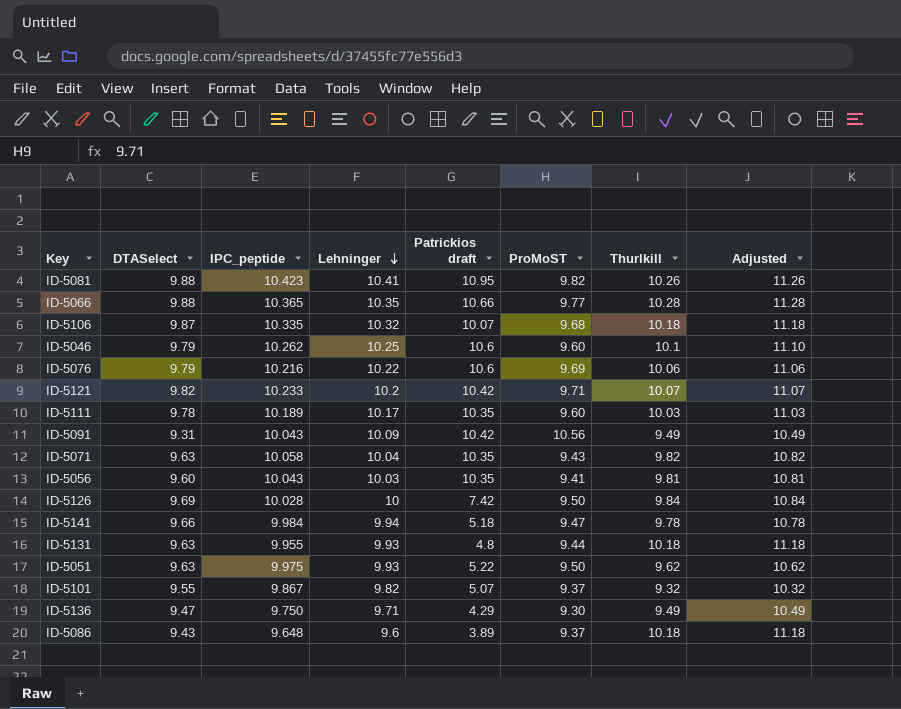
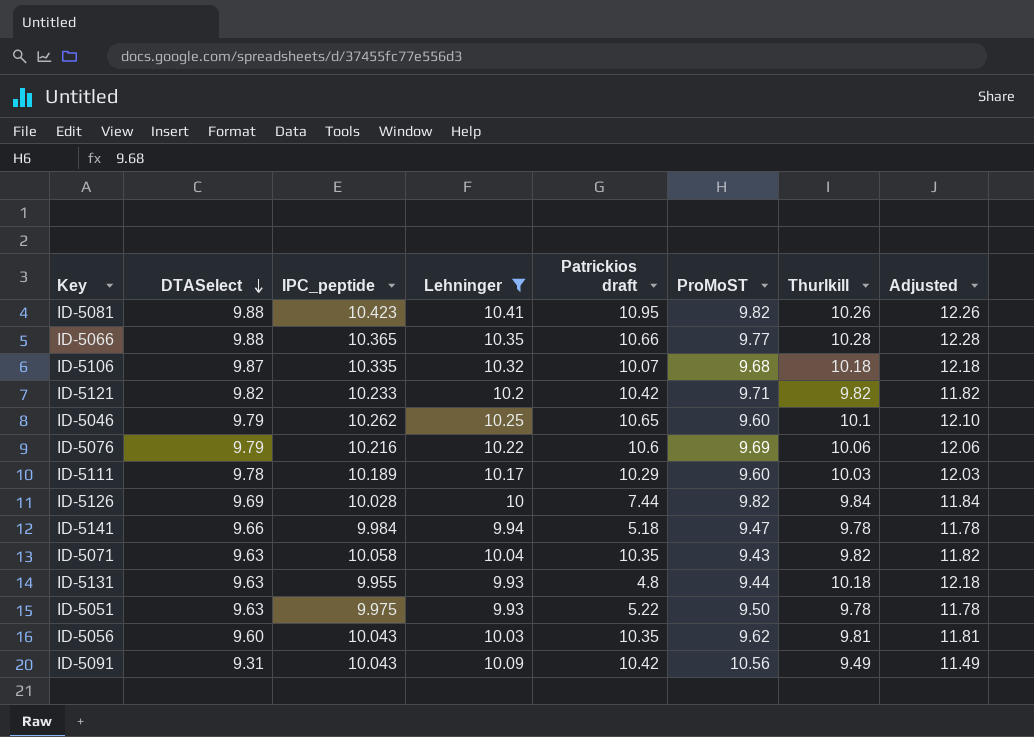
filter: none -> Lehninger >= 9.93
row order: Lehninger descending -> DTASelect descending
column Adjusted | formula: [Thurlkill] + 1 -> [Thurlkill] + 2
ID-5121 | Thurlkill: 10.07 -> 9.82
ID-5046 | Patrickios draft: 10.6 -> 10.65
ID-5111 | Patrickios draft: 10.35 -> 10.29
ID-5126 | Patrickios draft: 7.42 -> 7.44
ID-5126 | ProMoST: 9.50 -> 9.82
ID-5051 | Thurlkill: 9.62 -> 9.78
ID-5056 | ProMoST: 9.41 -> 9.62

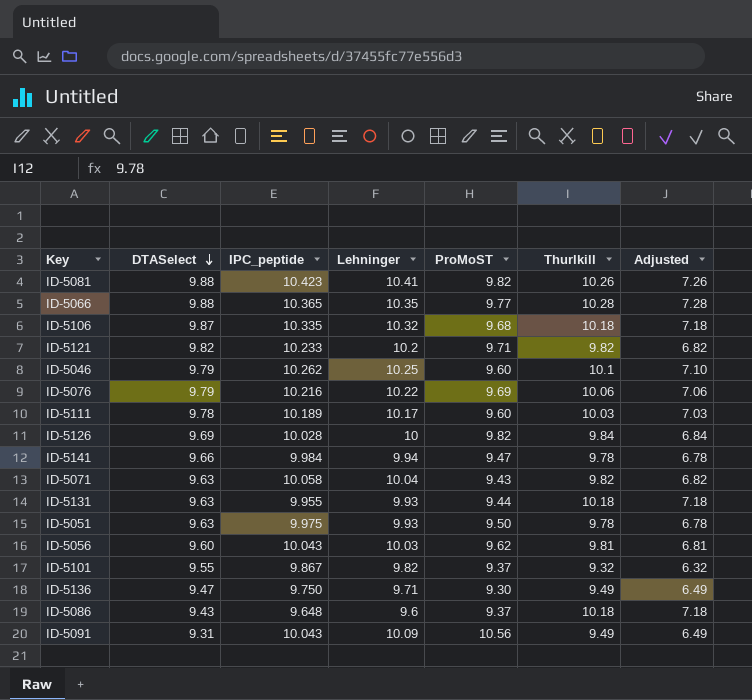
filter: Lehninger >= 9.93 -> none
column Patrickios draft | position: 5 -> none
column Adjusted | formula: [Thurlkill] + 2 -> [Thurlkill] - 3

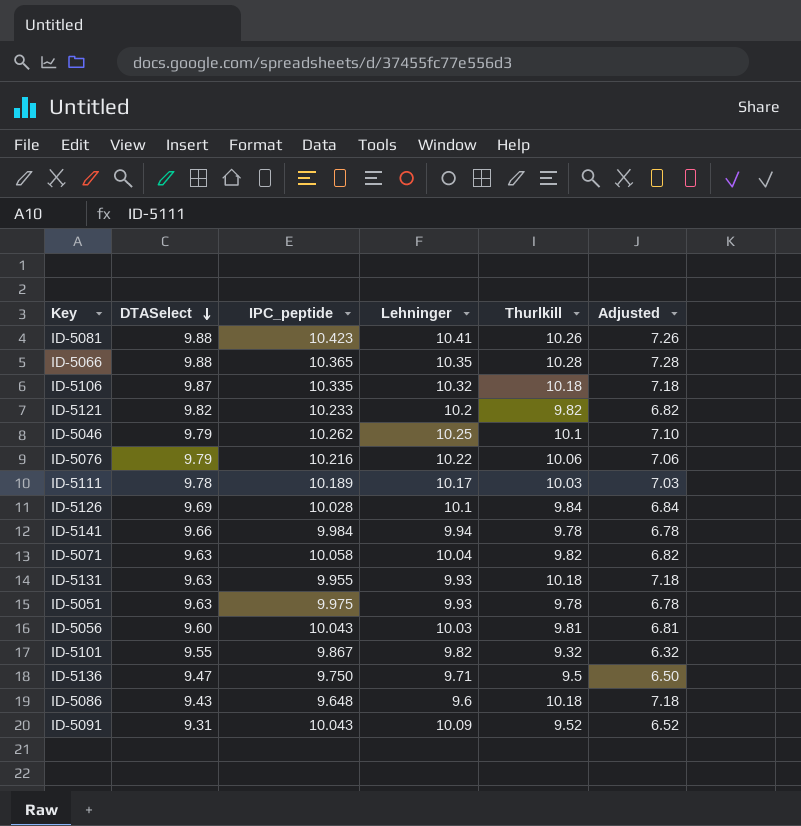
column ProMoST | position: 5 -> none
ID-5126 | Lehninger: 10 -> 10.1
ID-5136 | Thurlkill: 9.49 -> 9.5
ID-5136 | Adjusted: 6.49 -> 6.50
ID-5091 | Thurlkill: 9.49 -> 9.52
ID-5091 | Adjusted: 6.49 -> 6.52

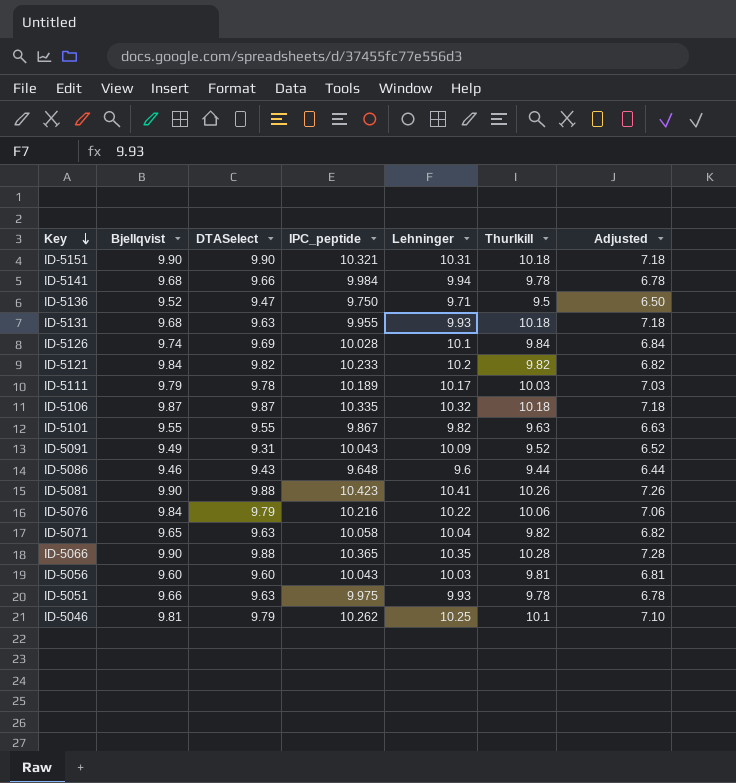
row order: DTASelect descending -> Key descending
column Bjellqvist | position: none -> 2
row ID-5151: none -> 9.90 | 9.90 | 10.321 | 10.31 | 10.18 | 7.18
ID-5101 | Thurlkill: 9.32 -> 9.63
ID-5101 | Adjusted: 6.32 -> 6.63
ID-5086 | Thurlkill: 10.18 -> 9.44
ID-5086 | Adjusted: 7.18 -> 6.44

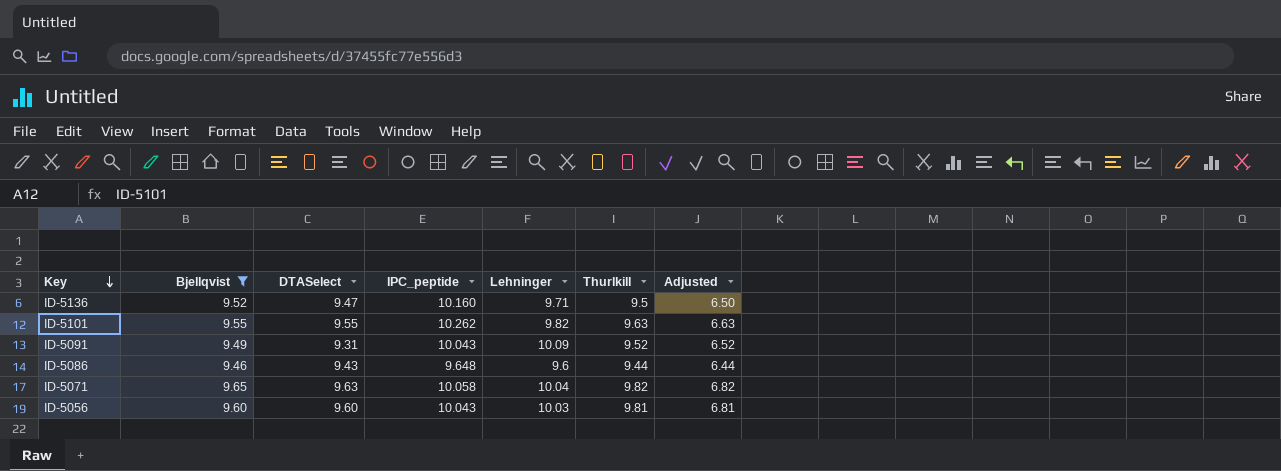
filter: none -> Bjellqvist <= 9.65
ID-5136 | IPC_peptide: 9.750 -> 10.160
ID-5101 | IPC_peptide: 9.867 -> 10.262

